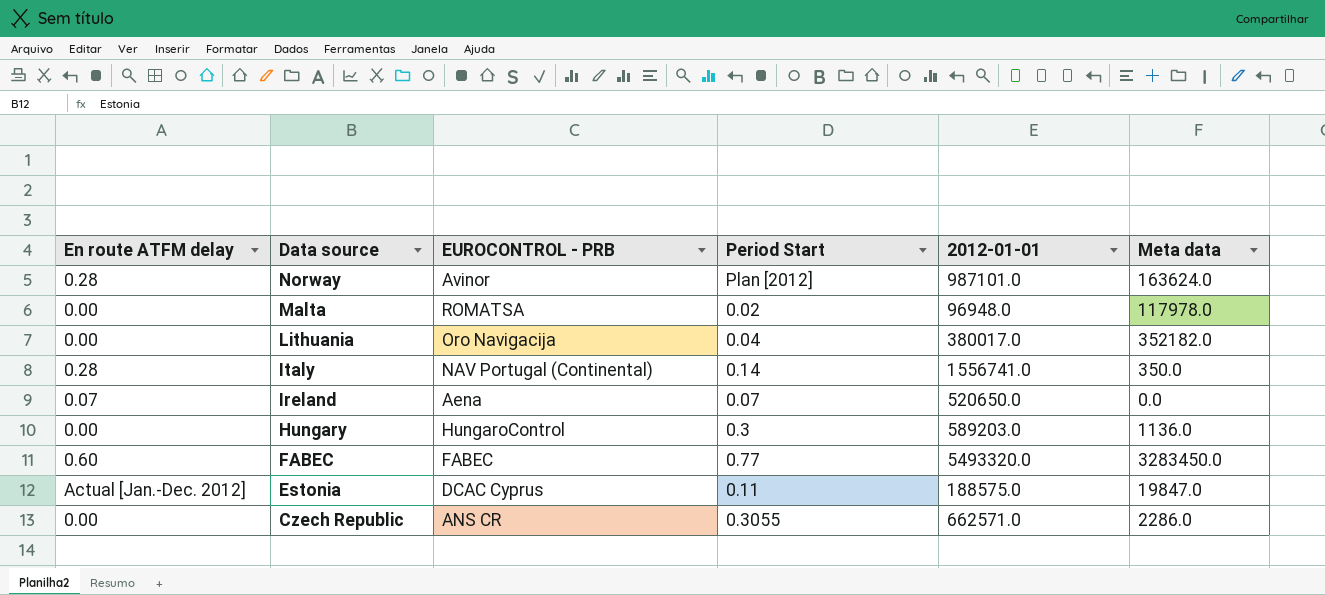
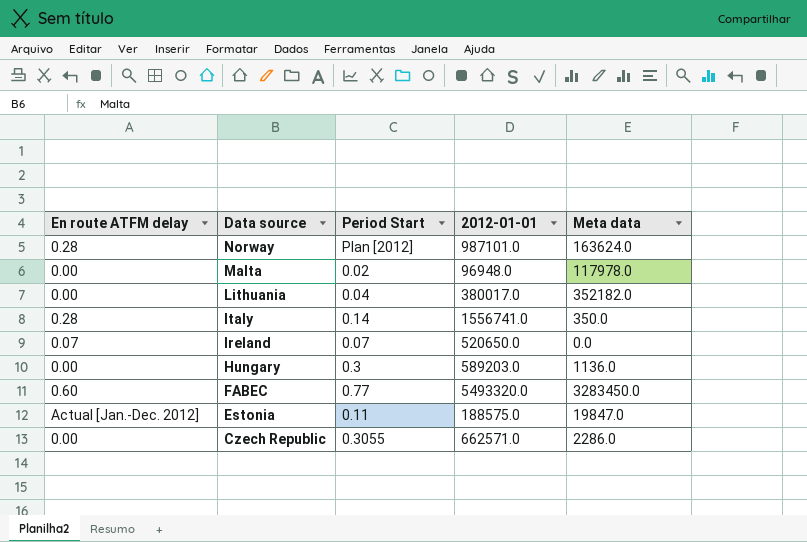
column EUROCONTROL - PRB | position: 3 -> none

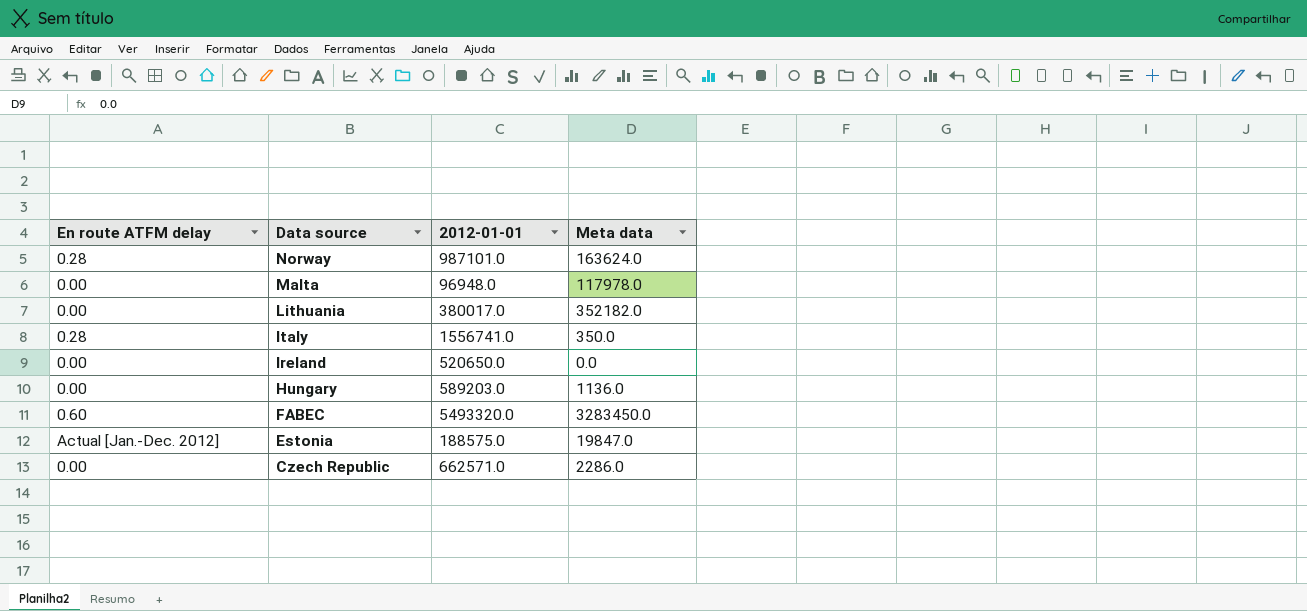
column Period Start | position: 3 -> none
Ireland | En route ATFM delay: 0.07 -> 0.00

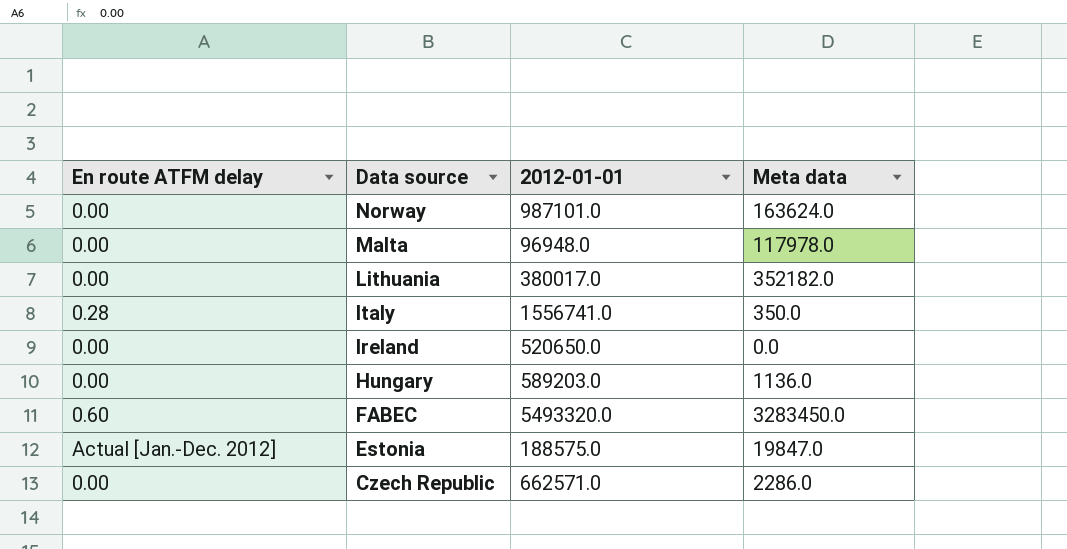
Norway | En route ATFM delay: 0.28 -> 0.00

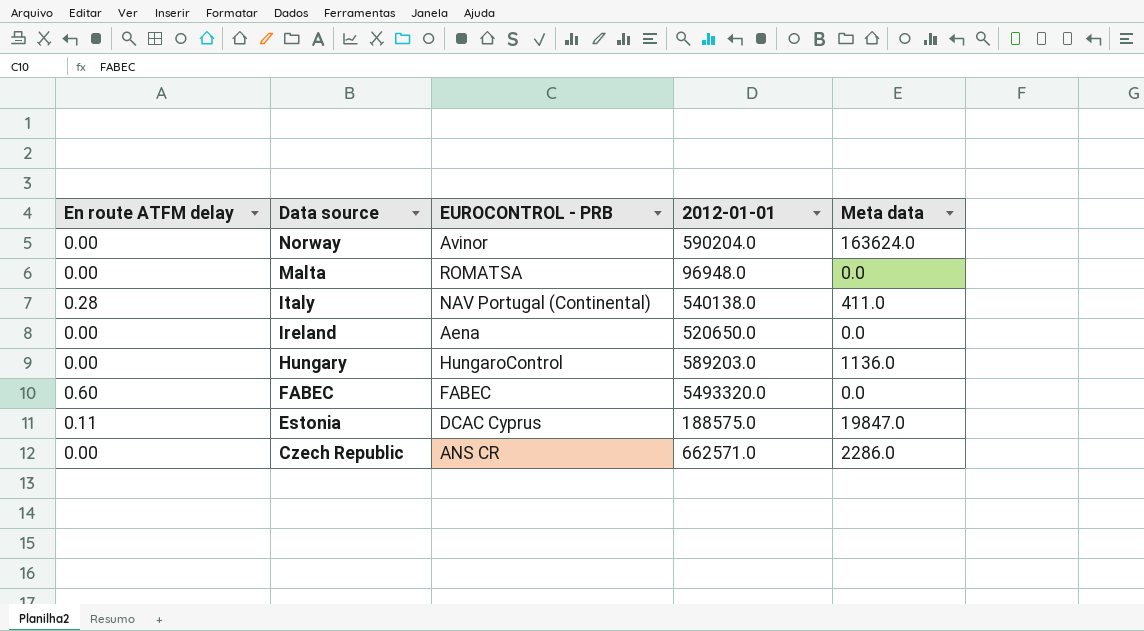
column EUROCONTROL - PRB | position: none -> 3
row Lithuania: 0.00 | 380017.0 | 352182.0 -> none
Norway | 2012-01-01: 987101.0 -> 590204.0
Malta | Meta data: 117978.0 -> 0.0
Italy | 2012-01-01: 1556741.0 -> 540138.0
Italy | Meta data: 350.0 -> 411.0
FABEC | Meta data: 3283450.0 -> 0.0
Estonia | En route ATFM delay: Actual [Jan.-Dec. 2012] -> 0.11

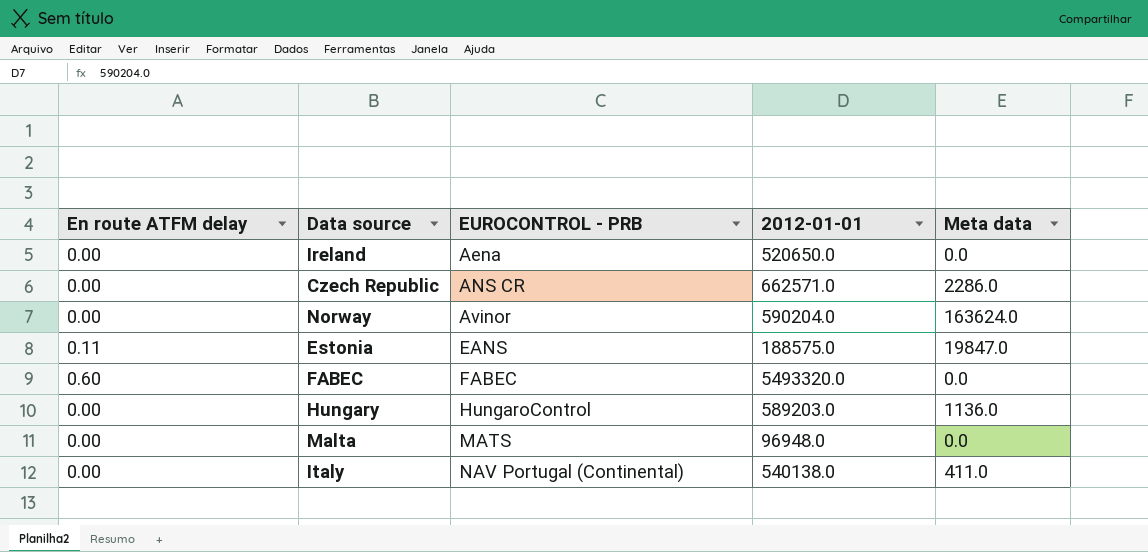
row order: Data source descending -> EUROCONTROL - PRB ascending
Estonia | EUROCONTROL - PRB: DCAC Cyprus -> EANS
Malta | EUROCONTROL - PRB: ROMATSA -> MATS
Italy | En route ATFM delay: 0.28 -> 0.00

